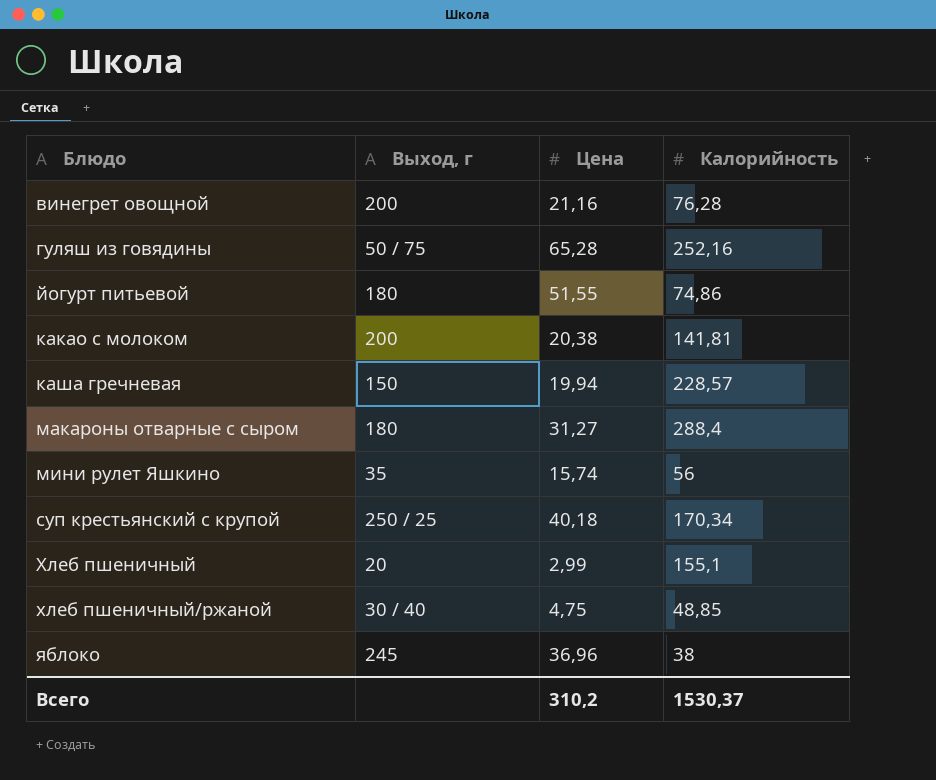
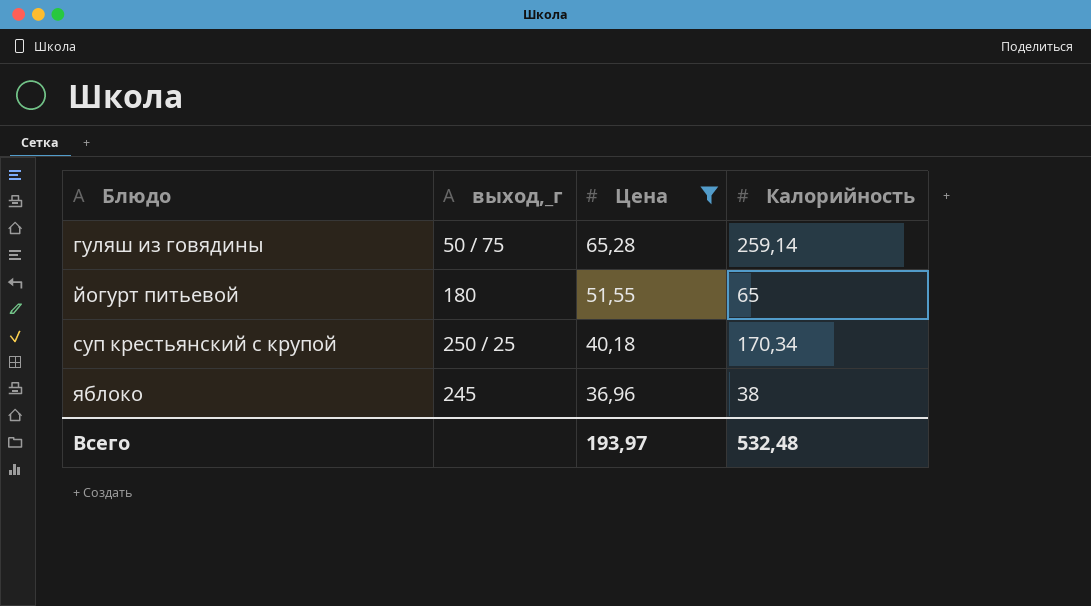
filter: none -> Цена >= 36,96
column name: Выход, г -> выход,_г
гуляш из говядины | Калорийность: 252,16 -> 259,14
йогурт питьевой | Калорийность: 74,86 -> 65
Всего | Цена: 310,2 -> 193,97
Всего | Калорийность: 1530,37 -> 532,48

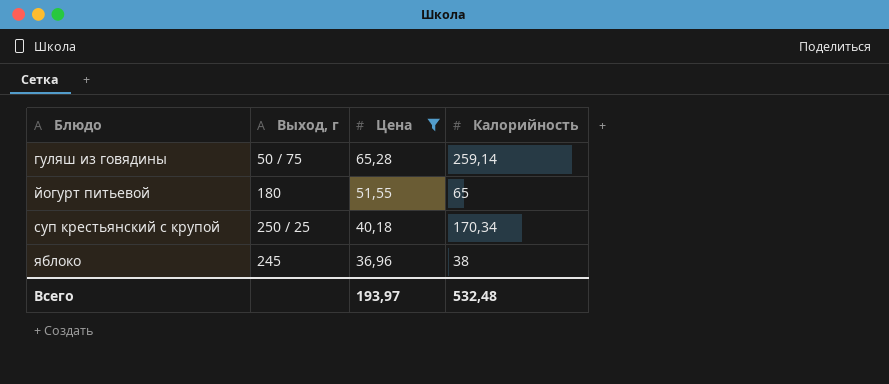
column name: выход,_г -> Выход, г

